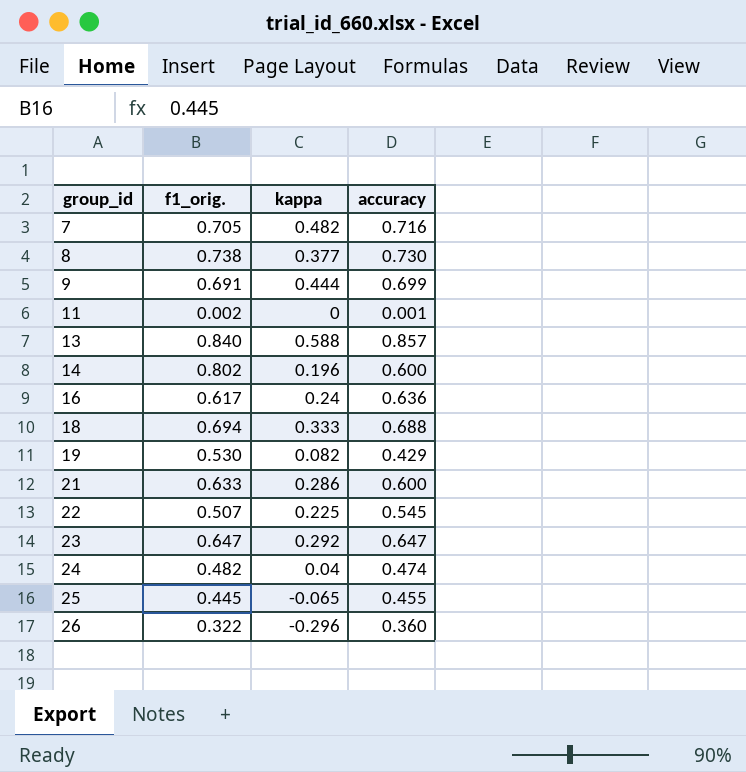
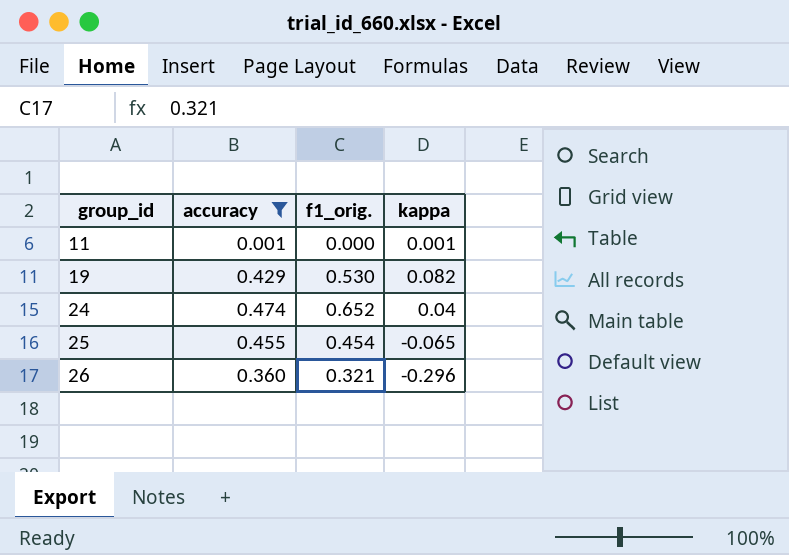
filter: none -> accuracy <= 0.474
column accuracy | position: 4 -> 2
11 | f1_orig.: 0.002 -> 0.000
11 | kappa: 0 -> 0.001
24 | f1_orig.: 0.482 -> 0.652
25 | f1_orig.: 0.445 -> 0.454
26 | f1_orig.: 0.322 -> 0.321

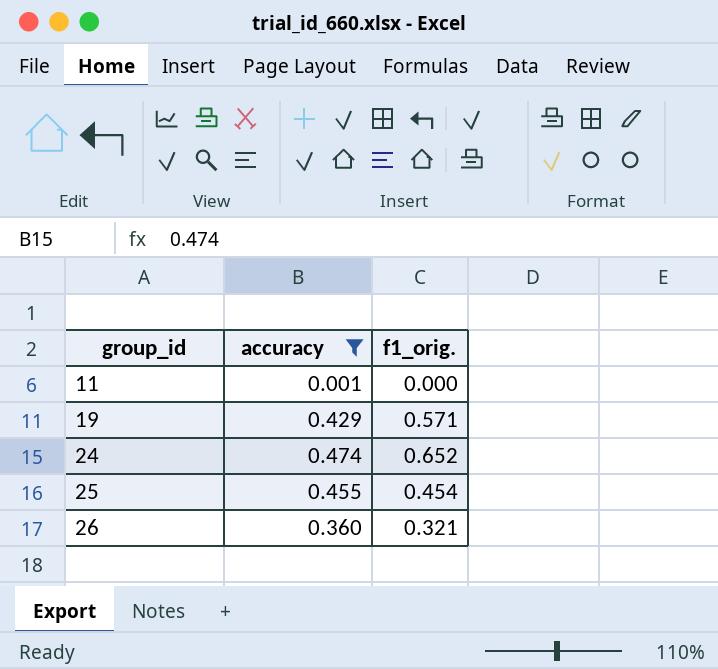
column kappa | position: 4 -> none
19 | f1_orig.: 0.530 -> 0.571

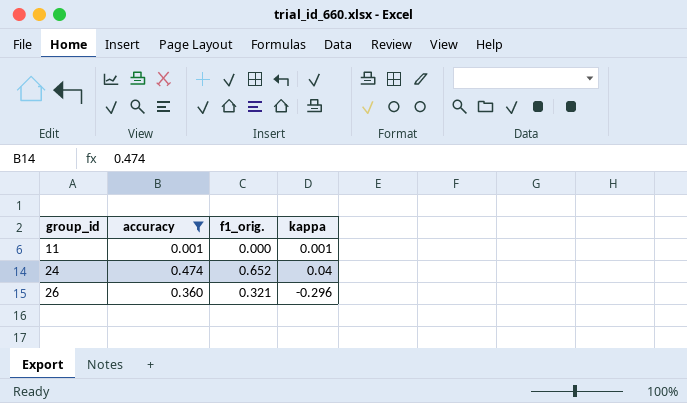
column kappa | position: none -> 4
row 19: 0.429 | 0.571 -> none
row 25: 0.455 | 0.454 -> none

